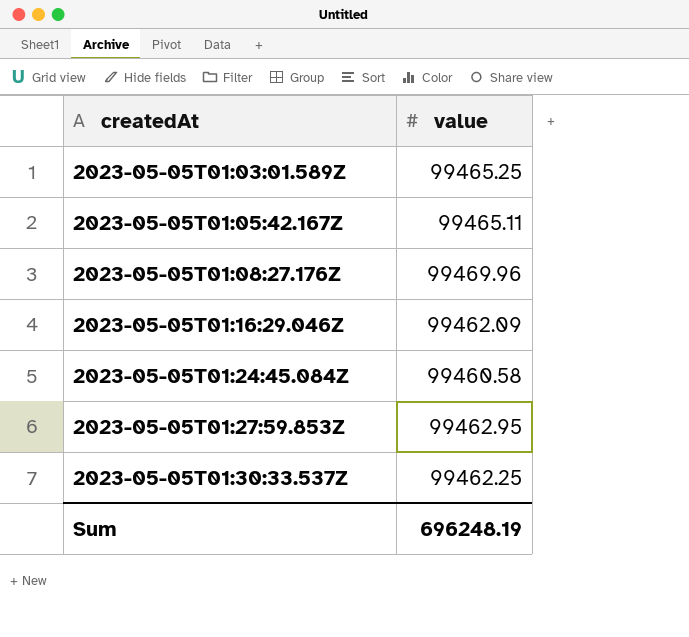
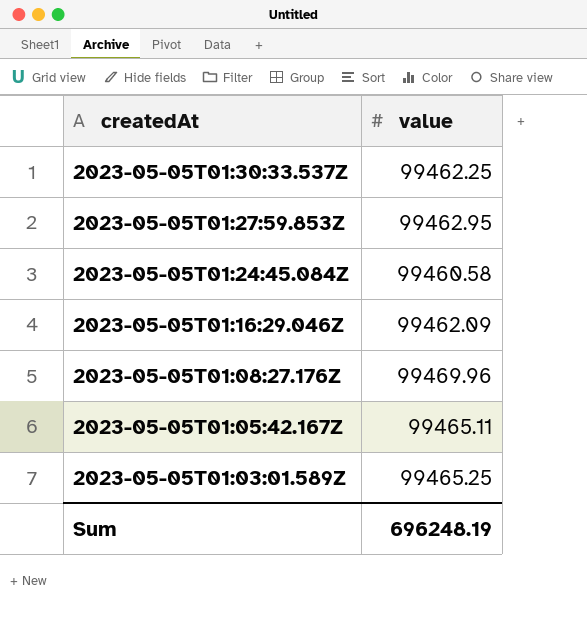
row order: createdAt ascending -> createdAt descending

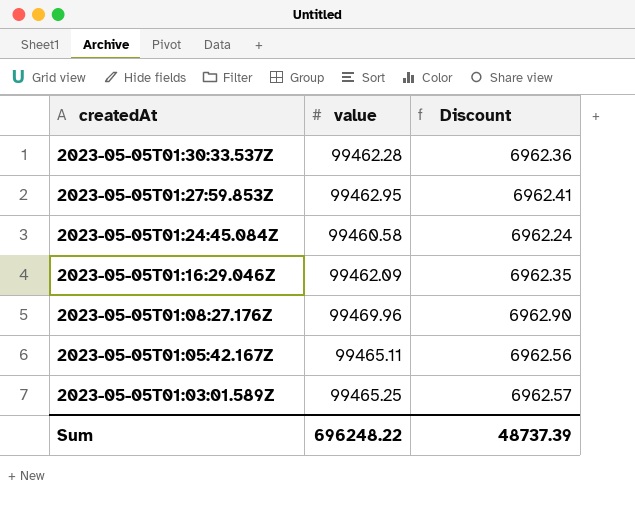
column Discount | formula: none -> [value] * 0.07
2023-05-05T01:30:33.537Z | value: 99462.25 -> 99462.28
Sum | value: 696248.19 -> 696248.22

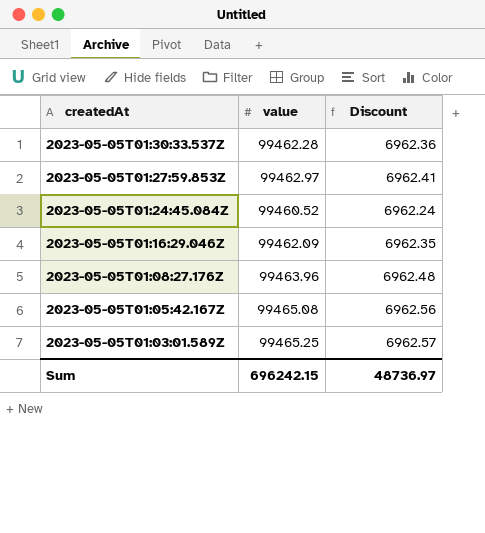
2023-05-05T01:27:59.853Z | value: 99462.95 -> 99462.97
2023-05-05T01:24:45.084Z | value: 99460.58 -> 99460.52
2023-05-05T01:08:27.176Z | value: 99469.96 -> 99463.96
2023-05-05T01:08:27.176Z | Discount: 6962.90 -> 6962.48
2023-05-05T01:05:42.167Z | value: 99465.11 -> 99465.08
Sum | value: 696248.22 -> 696242.15
Sum | Discount: 48737.39 -> 48736.97

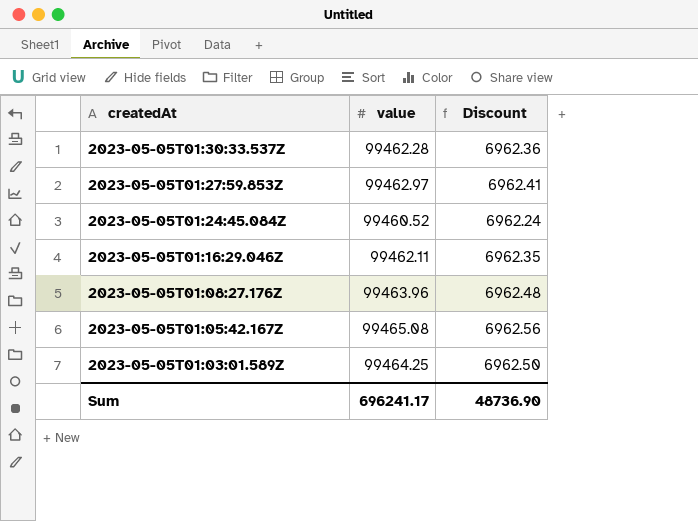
2023-05-05T01:16:29.046Z | value: 99462.09 -> 99462.11
2023-05-05T01:03:01.589Z | value: 99465.25 -> 99464.25
2023-05-05T01:03:01.589Z | Discount: 6962.57 -> 6962.50
Sum | value: 696242.15 -> 696241.17
Sum | Discount: 48736.97 -> 48736.90

